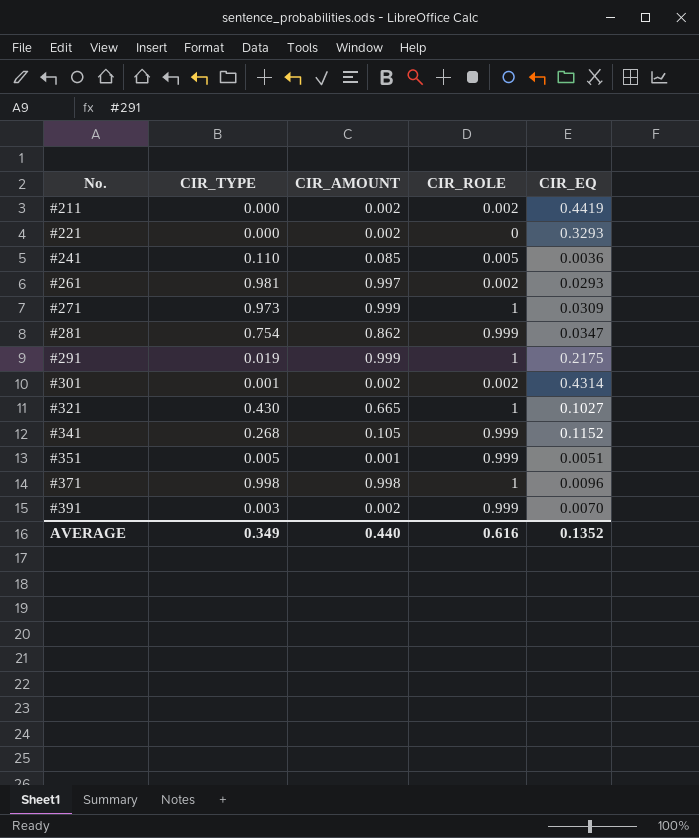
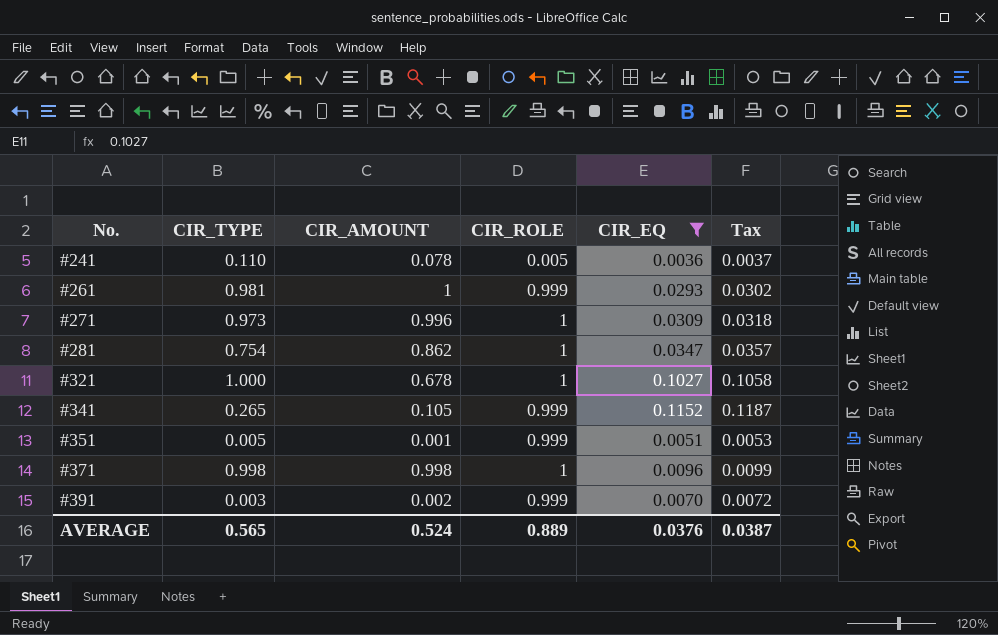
filter: none -> CIR_EQ <= 0.1152
column Tax | formula: none -> [CIR_EQ] * 1.03
#241 | CIR_AMOUNT: 0.085 -> 0.078
#261 | CIR_AMOUNT: 0.997 -> 1
#261 | CIR_ROLE: 0.002 -> 0.999
#271 | CIR_AMOUNT: 0.999 -> 0.996
#281 | CIR_ROLE: 0.999 -> 1
#321 | CIR_TYPE: 0.430 -> 1.000
#321 | CIR_AMOUNT: 0.665 -> 0.678
#341 | CIR_TYPE: 0.268 -> 0.265
AVERAGE | CIR_TYPE: 0.349 -> 0.565
AVERAGE | CIR_AMOUNT: 0.440 -> 0.524
AVERAGE | CIR_ROLE: 0.616 -> 0.889
AVERAGE | CIR_EQ: 0.1352 -> 0.0376

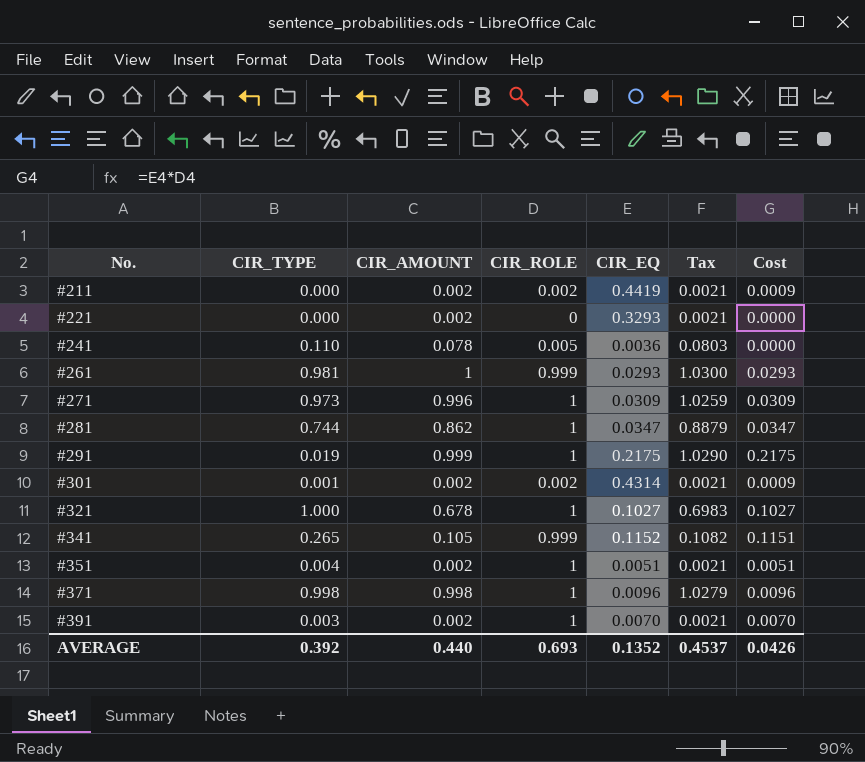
filter: CIR_EQ <= 0.1152 -> none
column Tax | formula: [CIR_EQ] * 1.03 -> [CIR_AMOUNT] * 1.03
column Cost | formula: none -> [CIR_ROLE] * [CIR_EQ]
#281 | CIR_TYPE: 0.754 -> 0.744
#351 | CIR_TYPE: 0.005 -> 0.004
#351 | CIR_AMOUNT: 0.001 -> 0.002
#351 | CIR_ROLE: 0.999 -> 1
#391 | CIR_ROLE: 0.999 -> 1
AVERAGE | CIR_TYPE: 0.565 -> 0.392
AVERAGE | CIR_AMOUNT: 0.524 -> 0.440
AVERAGE | CIR_ROLE: 0.889 -> 0.693
AVERAGE | CIR_EQ: 0.0376 -> 0.1352
AVERAGE | Tax: 0.0387 -> 0.4537

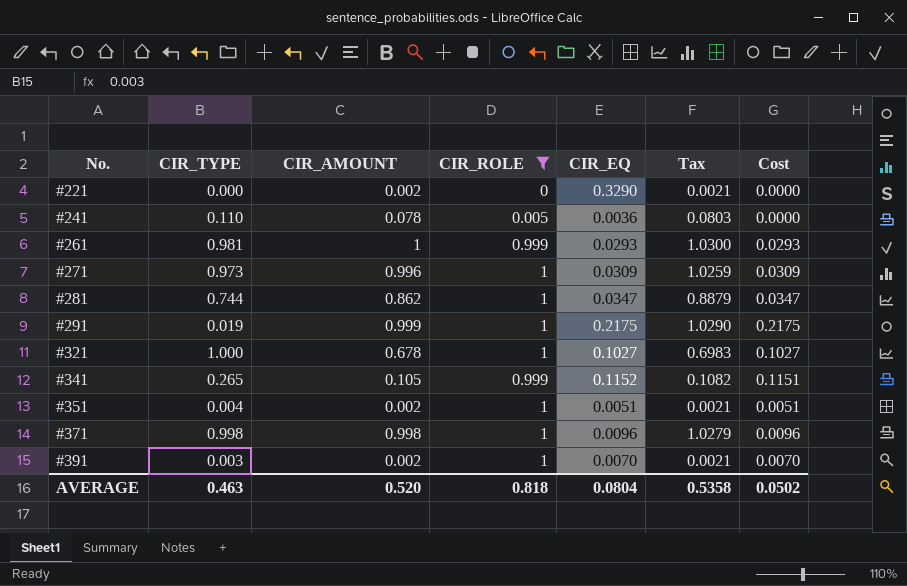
filter: none -> CIR_ROLE != 0.002
#221 | CIR_EQ: 0.3293 -> 0.3290
AVERAGE | CIR_TYPE: 0.392 -> 0.463
AVERAGE | CIR_AMOUNT: 0.440 -> 0.520
AVERAGE | CIR_ROLE: 0.693 -> 0.818
AVERAGE | CIR_EQ: 0.1352 -> 0.0804
AVERAGE | Tax: 0.4537 -> 0.5358
AVERAGE | Cost: 0.0426 -> 0.0502

